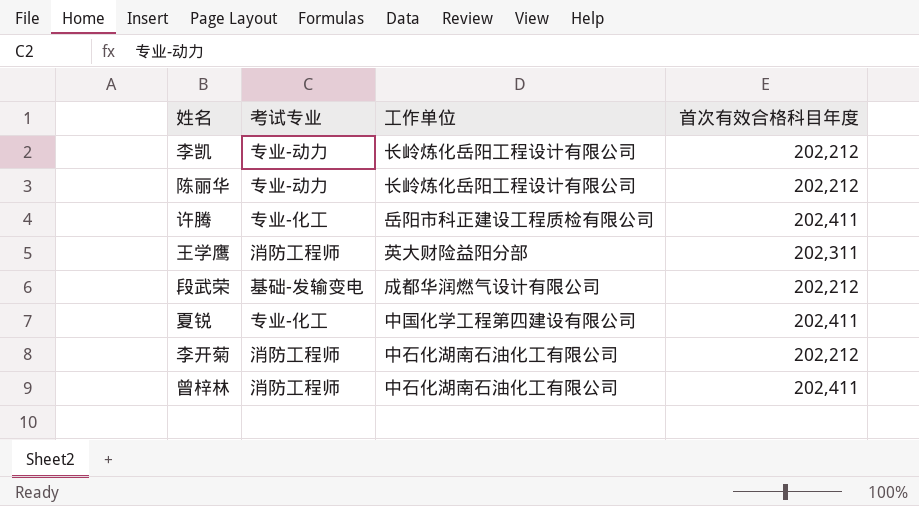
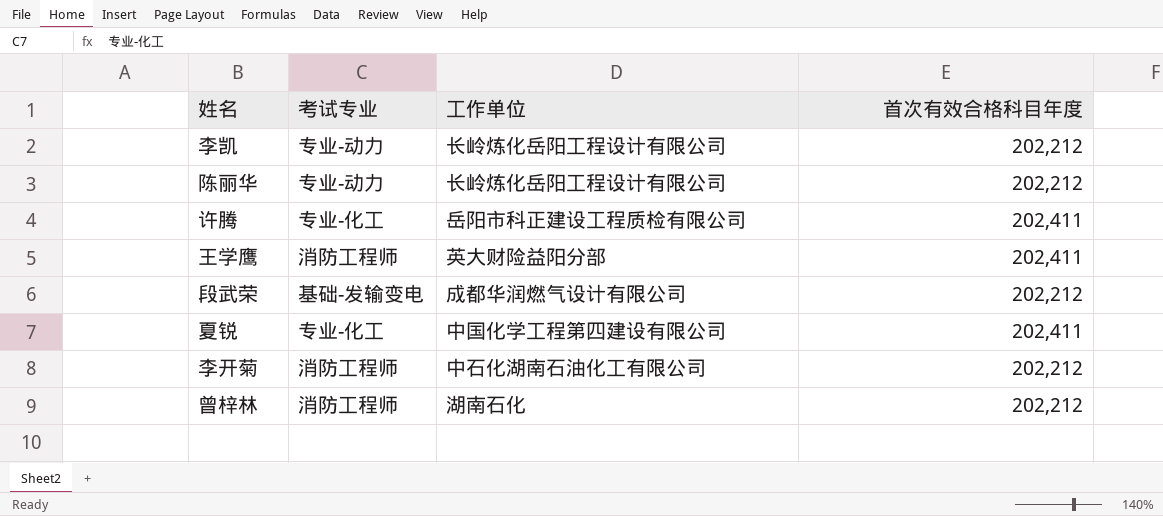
王学鹰 | 首次有效合格科目年度: 202,311 -> 202,411
曾梓林 | 工作单位: 中石化湖南石油化工有限公司 -> 湖南石化
曾梓林 | 首次有效合格科目年度: 202,411 -> 202,212

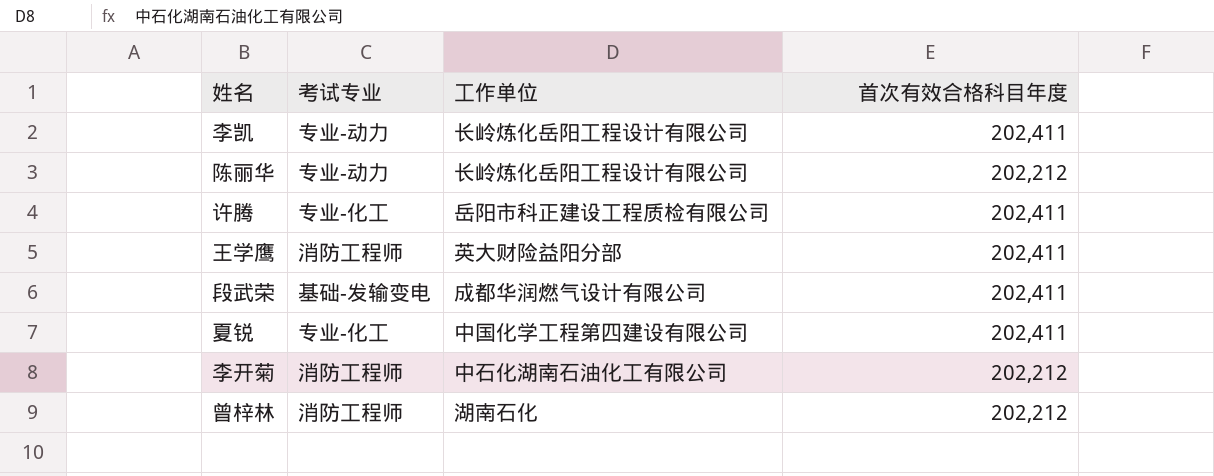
李凯 | 首次有效合格科目年度: 202,212 -> 202,411
段武荣 | 首次有效合格科目年度: 202,212 -> 202,411

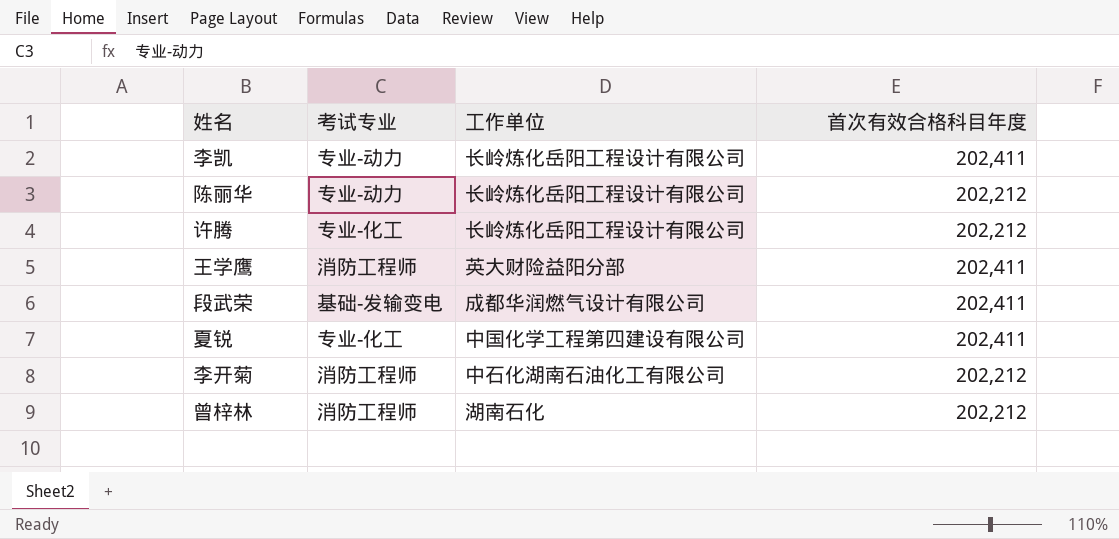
许腾 | 工作单位: 岳阳市科正建设工程质检有限公司 -> 长岭炼化岳阳工程设计有限公司
许腾 | 首次有效合格科目年度: 202,411 -> 202,212

